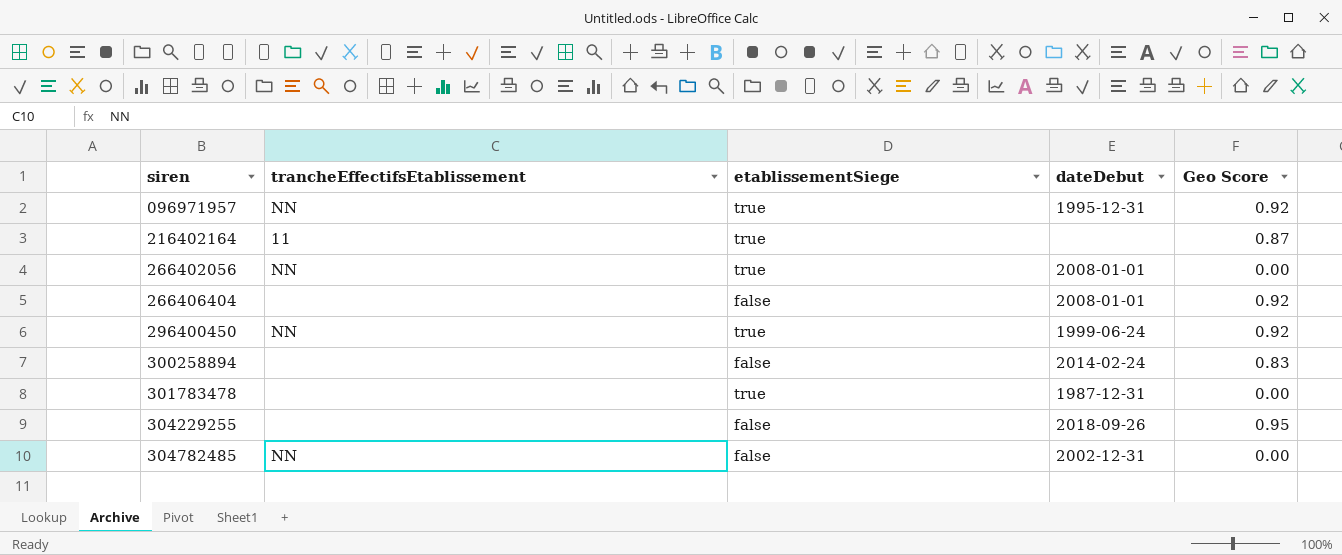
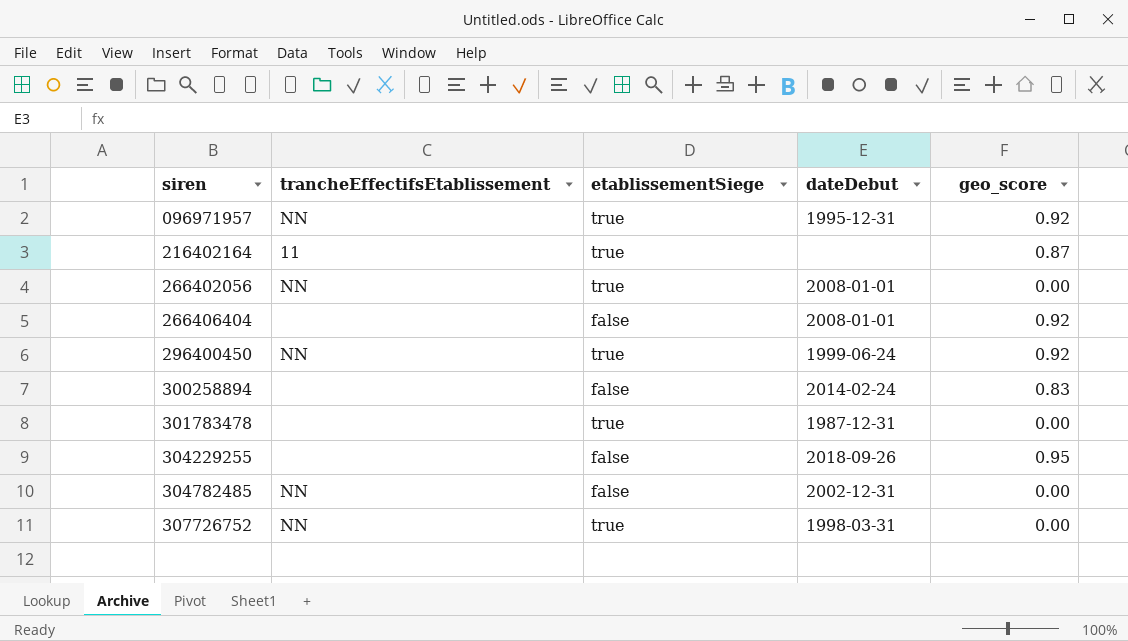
column name: Geo Score -> geo_score
row 307726752: none -> NN | true | 1998-03-31 | 0.00

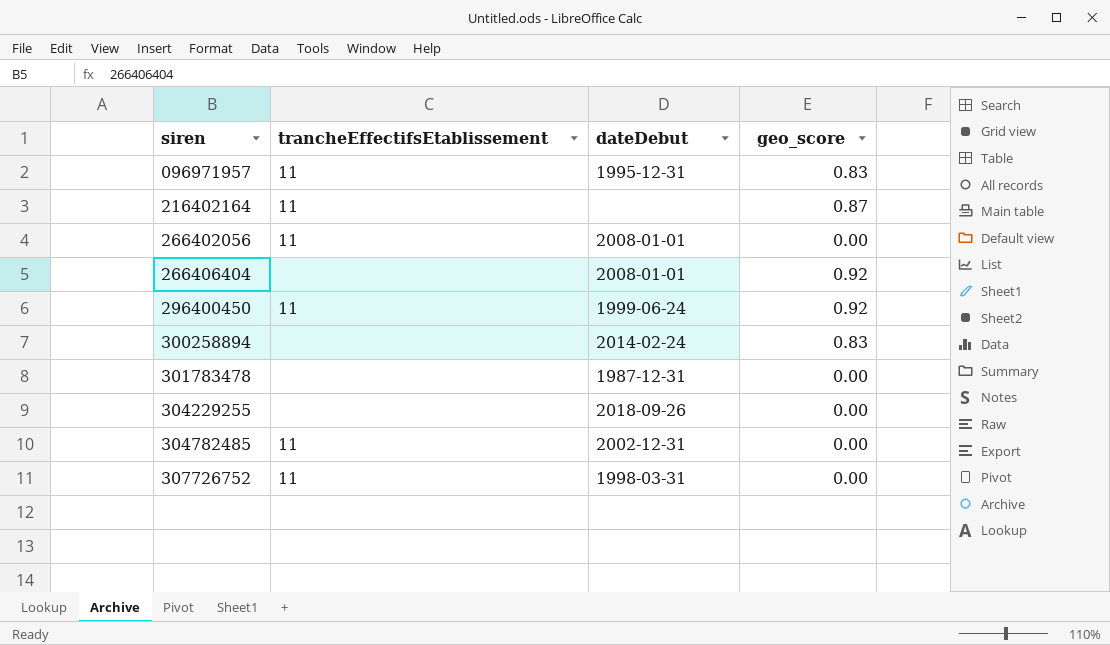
column etablissementSiege | position: 3 -> none
096971957 | trancheEffectifsEtablissement: NN -> 11
096971957 | geo_score: 0.92 -> 0.83
266402056 | trancheEffectifsEtablissement: NN -> 11
296400450 | trancheEffectifsEtablissement: NN -> 11
304229255 | geo_score: 0.95 -> 0.00
304782485 | trancheEffectifsEtablissement: NN -> 11
307726752 | trancheEffectifsEtablissement: NN -> 11

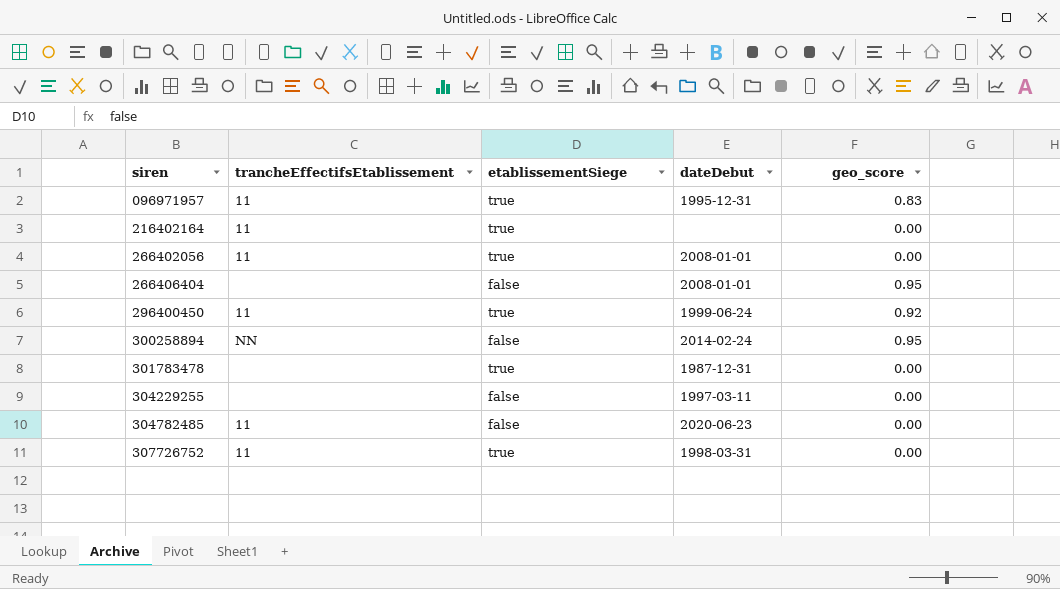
column etablissementSiege | position: none -> 3
216402164 | geo_score: 0.87 -> 0.00
266406404 | geo_score: 0.92 -> 0.95
300258894 | trancheEffectifsEtablissement: none -> NN
300258894 | geo_score: 0.83 -> 0.95
304229255 | dateDebut: 2018-09-26 -> 1997-03-11
304782485 | dateDebut: 2002-12-31 -> 2020-06-23

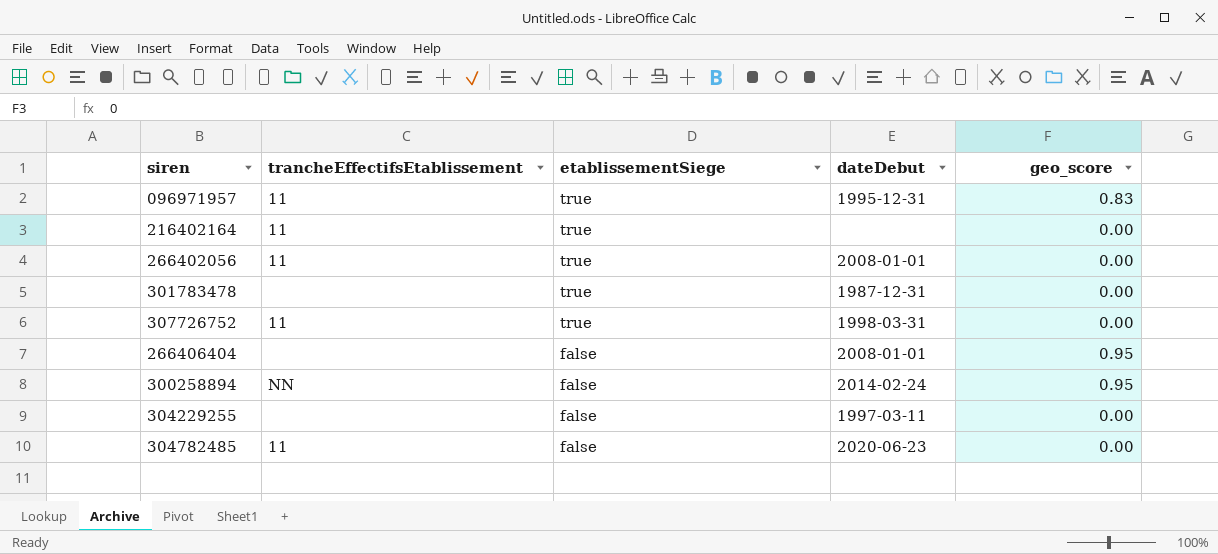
row order: siren ascending -> etablissementSiege descending
row 296400450: 11 | true | 1999-06-24 | 0.92 -> none

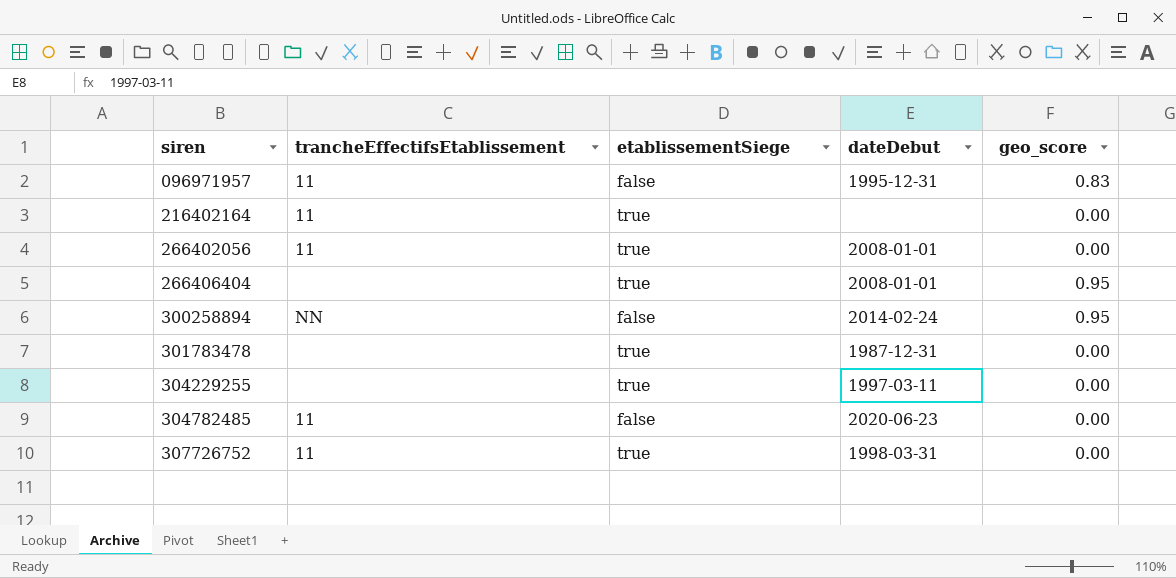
row order: etablissementSiege descending -> siren ascending
096971957 | etablissementSiege: true -> false
266406404 | etablissementSiege: false -> true
304229255 | etablissementSiege: false -> true

